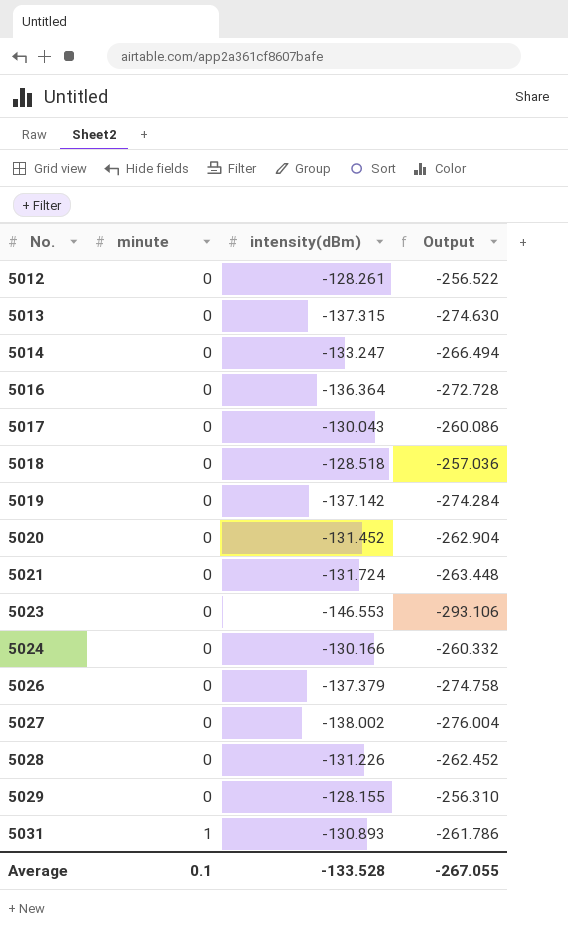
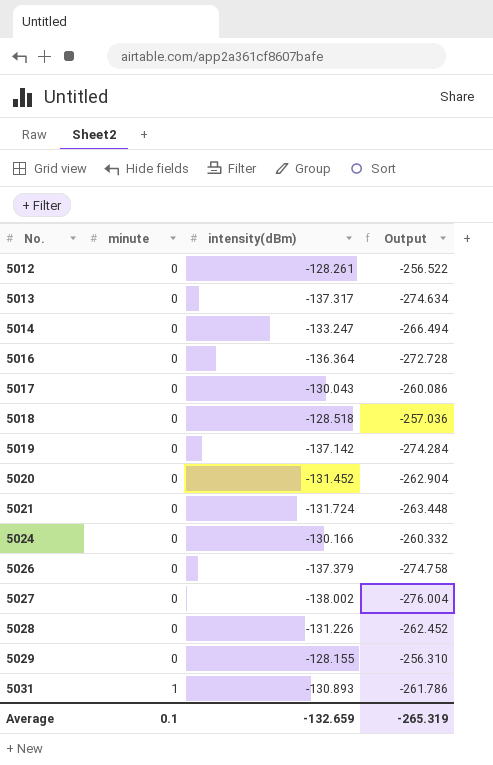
row 5023: 0 | -146.553 | -293.106 -> none
5013 | intensity(dBm): -137.315 -> -137.317
5013 | Output: -274.630 -> -274.634
Average | intensity(dBm): -133.528 -> -132.659
Average | Output: -267.055 -> -265.319

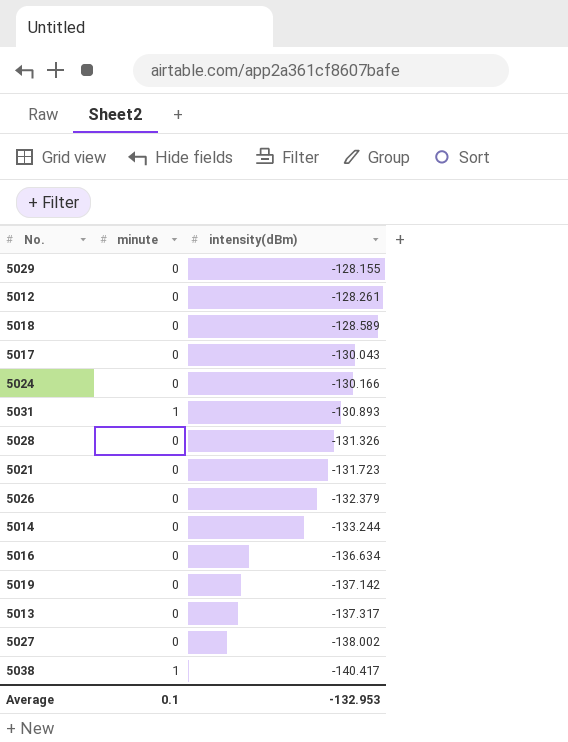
row order: No. ascending -> intensity(dBm) descending
column Output | formula: [intensity(dBm)] * 2 -> none
row 5020: 0 | -131.452 | -262.904 -> none
5018 | intensity(dBm): -128.518 -> -128.589
5028 | intensity(dBm): -131.226 -> -131.326
5021 | intensity(dBm): -131.724 -> -131.723
5026 | intensity(dBm): -137.379 -> -132.379
5014 | intensity(dBm): -133.247 -> -133.244
5016 | intensity(dBm): -136.364 -> -136.634
row 5038: none -> 1 | -140.417
Average | intensity(dBm): -132.659 -> -132.953

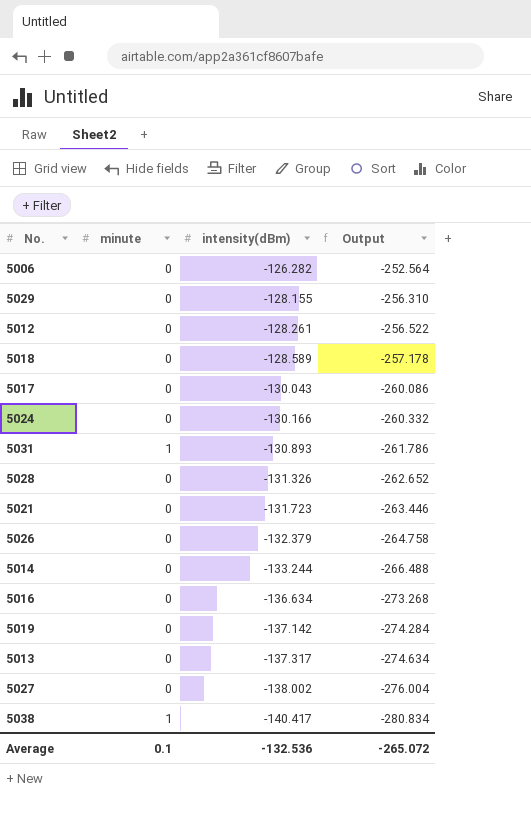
column Output | formula: none -> [intensity(dBm)] * 2
row 5006: none -> 0 | -126.282 | -252.564
Average | intensity(dBm): -132.953 -> -132.536

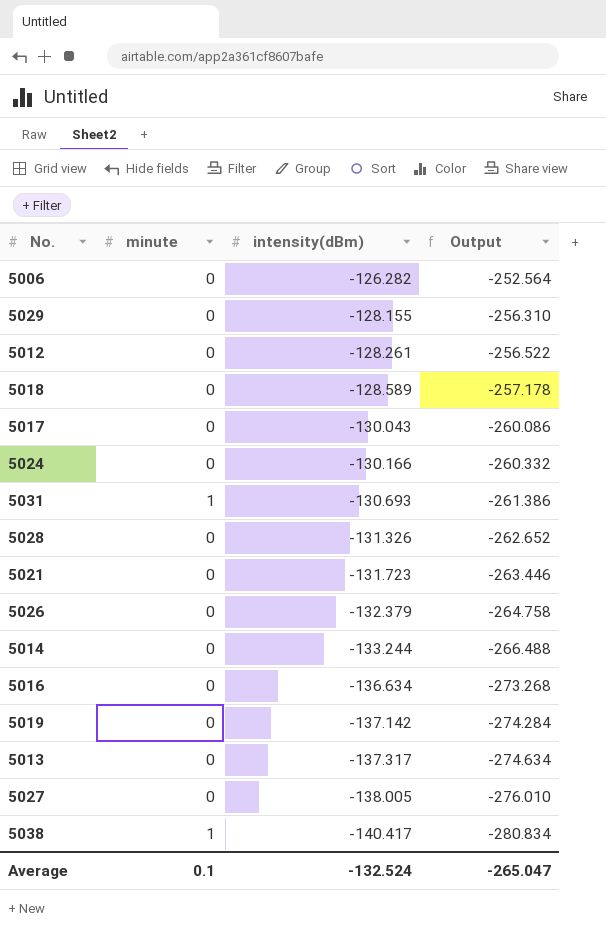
5031 | intensity(dBm): -130.893 -> -130.693
5031 | Output: -261.786 -> -261.386
5027 | intensity(dBm): -138.002 -> -138.005
5027 | Output: -276.004 -> -276.010
Average | intensity(dBm): -132.536 -> -132.524
Average | Output: -265.072 -> -265.047

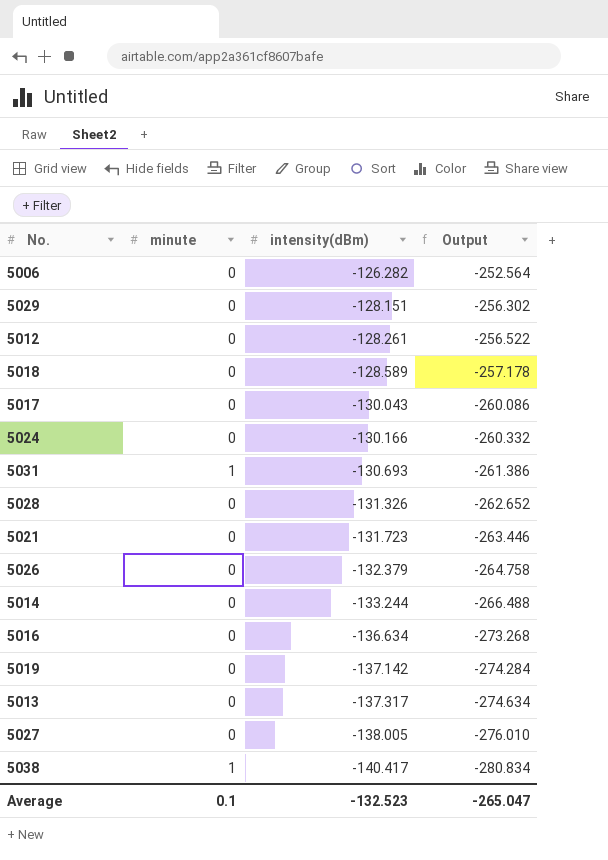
5029 | intensity(dBm): -128.155 -> -128.151
5029 | Output: -256.310 -> -256.302
Average | intensity(dBm): -132.524 -> -132.523

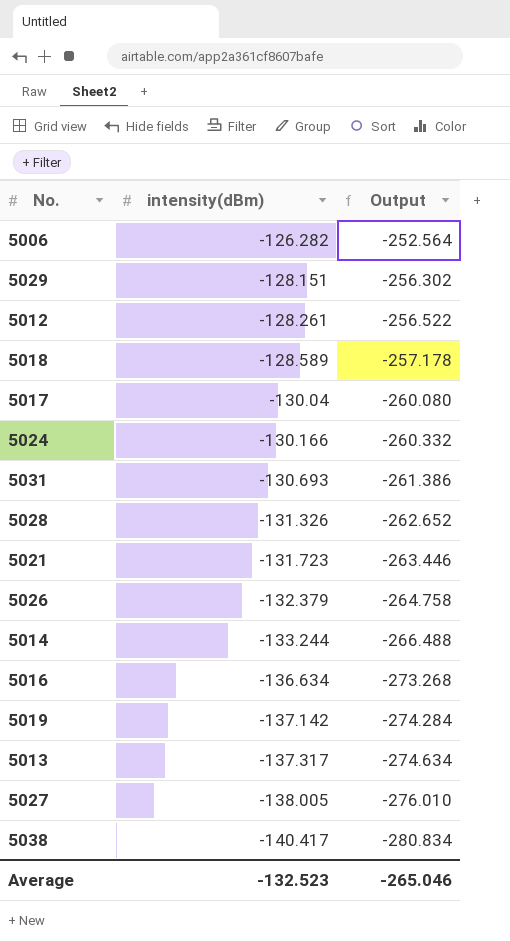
column minute | position: 2 -> none
5017 | intensity(dBm): -130.043 -> -130.04
5017 | Output: -260.086 -> -260.080
Average | Output: -265.047 -> -265.046

